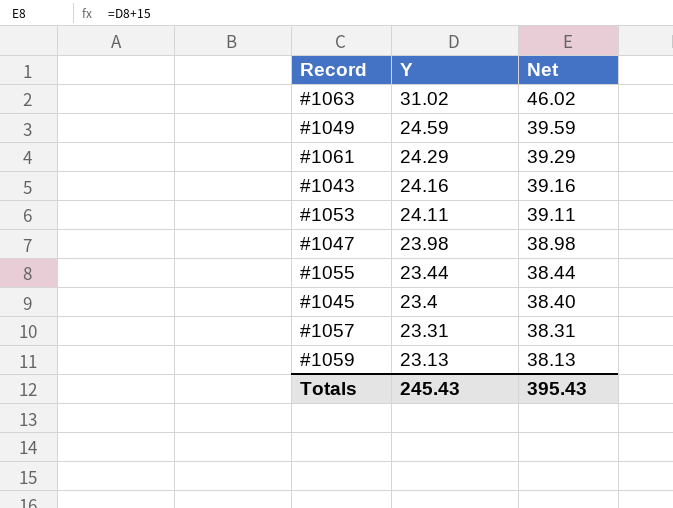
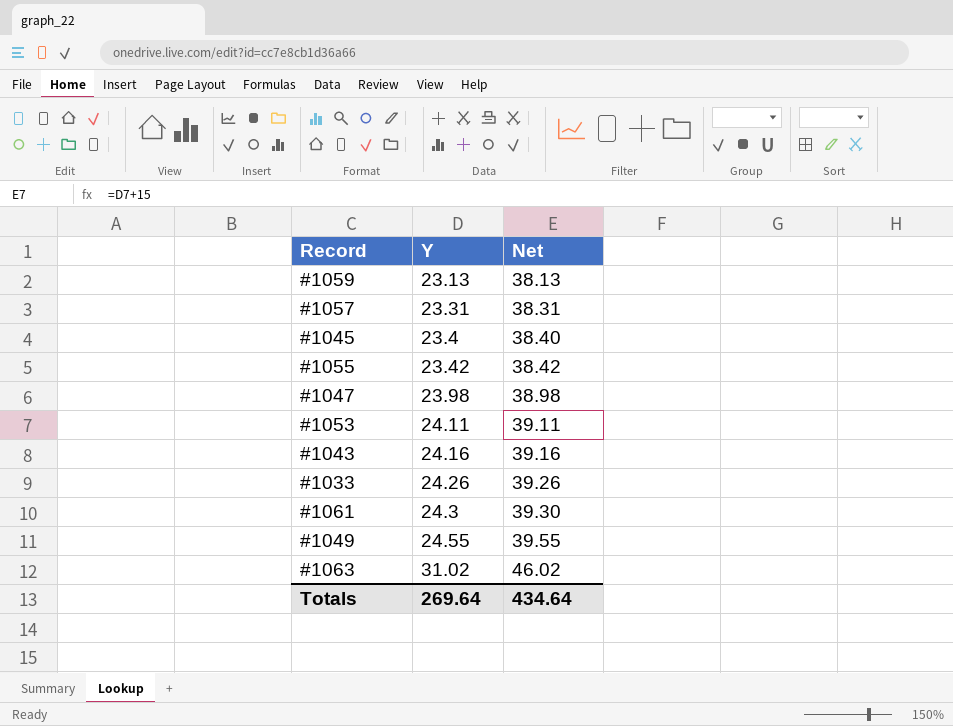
row order: Y descending -> Y ascending
#1055 | Y: 23.44 -> 23.42
#1055 | Net: 38.44 -> 38.42
row #1033: none -> 24.26 | 39.26
#1061 | Y: 24.29 -> 24.3
#1061 | Net: 39.29 -> 39.30
#1049 | Y: 24.59 -> 24.55
#1049 | Net: 39.59 -> 39.55
Totals | Y: 245.43 -> 269.64
Totals | Net: 395.43 -> 434.64

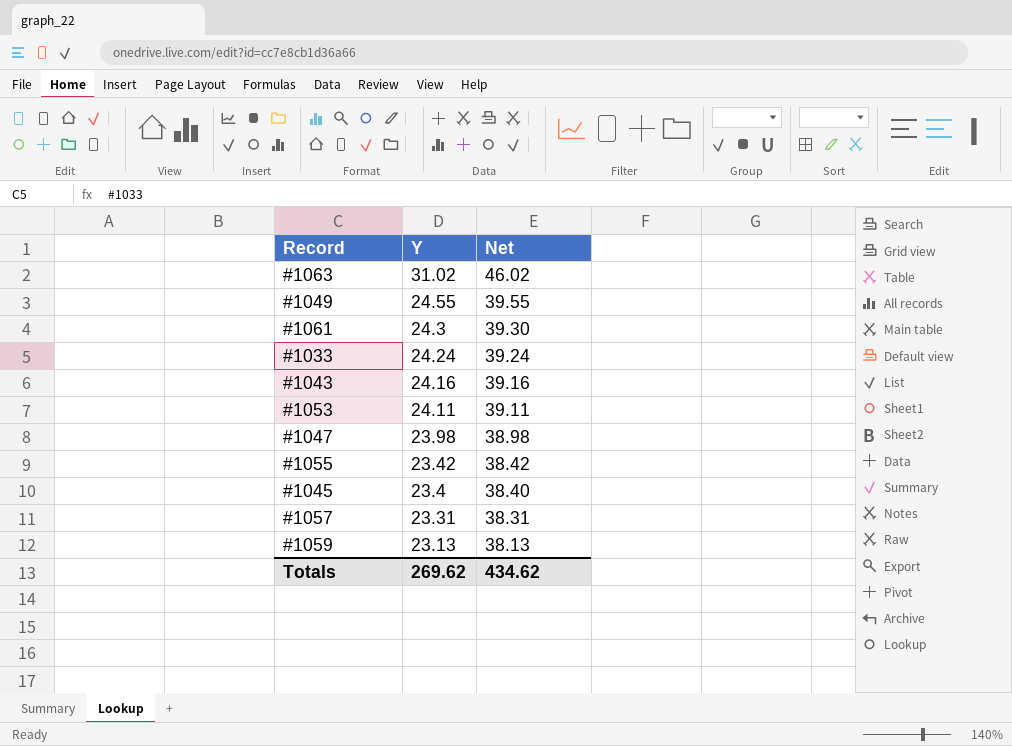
row order: Y ascending -> Y descending
#1033 | Y: 24.26 -> 24.24
#1033 | Net: 39.26 -> 39.24
Totals | Y: 269.64 -> 269.62
Totals | Net: 434.64 -> 434.62

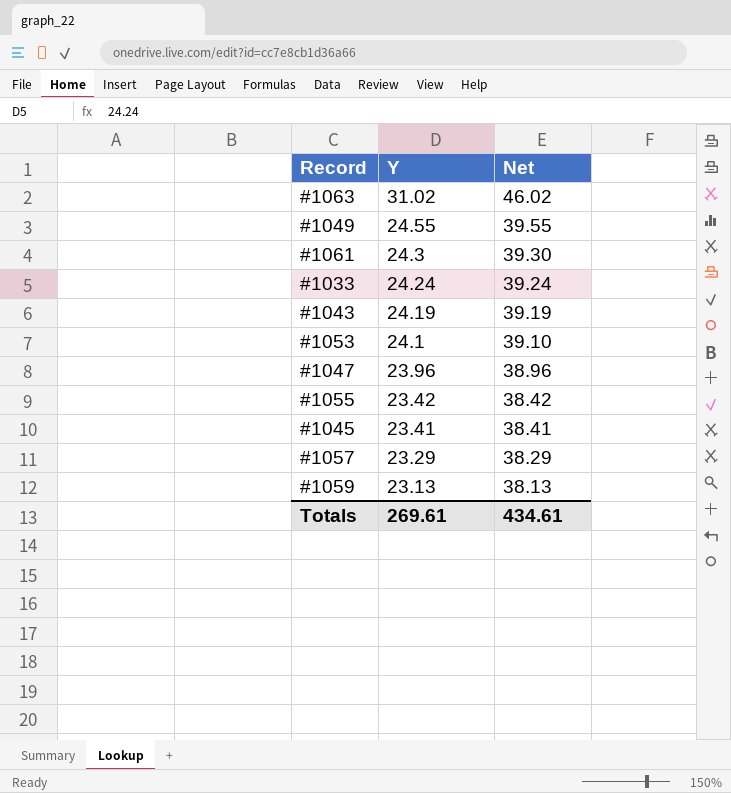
#1043 | Y: 24.16 -> 24.19
#1043 | Net: 39.16 -> 39.19
#1053 | Y: 24.11 -> 24.1
#1053 | Net: 39.11 -> 39.10
#1047 | Y: 23.98 -> 23.96
#1047 | Net: 38.98 -> 38.96
#1045 | Y: 23.4 -> 23.41
#1045 | Net: 38.40 -> 38.41
#1057 | Y: 23.31 -> 23.29
#1057 | Net: 38.31 -> 38.29
Totals | Y: 269.62 -> 269.61
Totals | Net: 434.62 -> 434.61

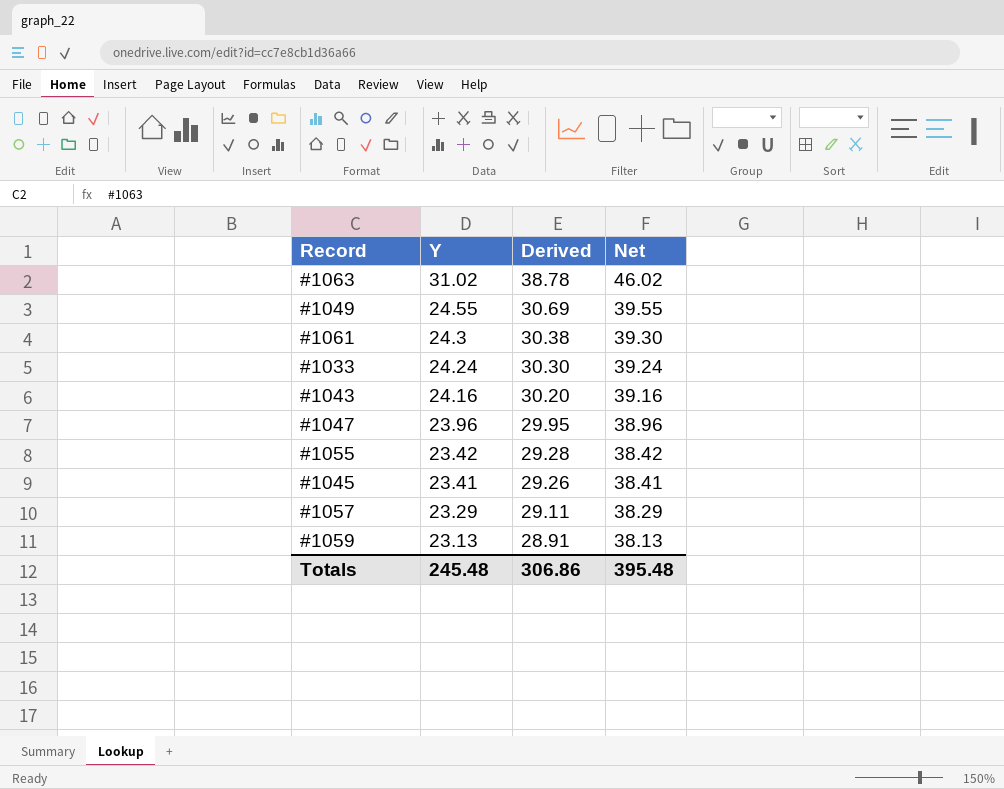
column Derived | formula: none -> [Y] * 1.25
row #1053: 24.1 | 39.10 -> none
#1043 | Y: 24.19 -> 24.16
#1043 | Net: 39.19 -> 39.16
Totals | Y: 269.61 -> 245.48
Totals | Net: 434.61 -> 395.48

